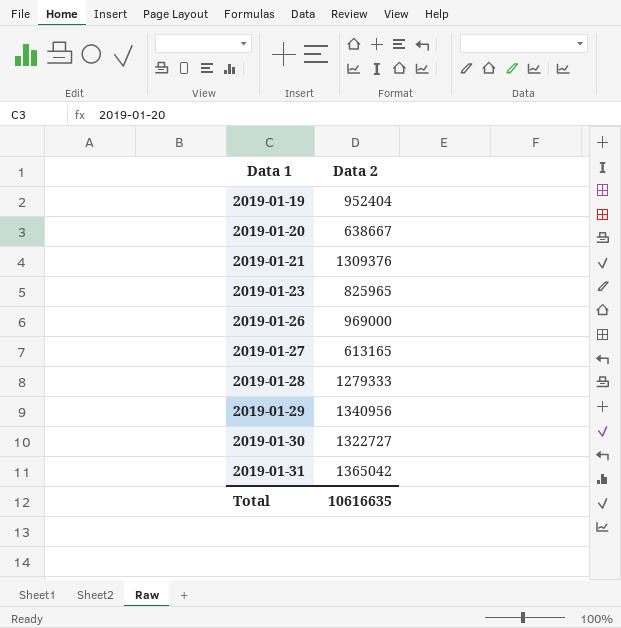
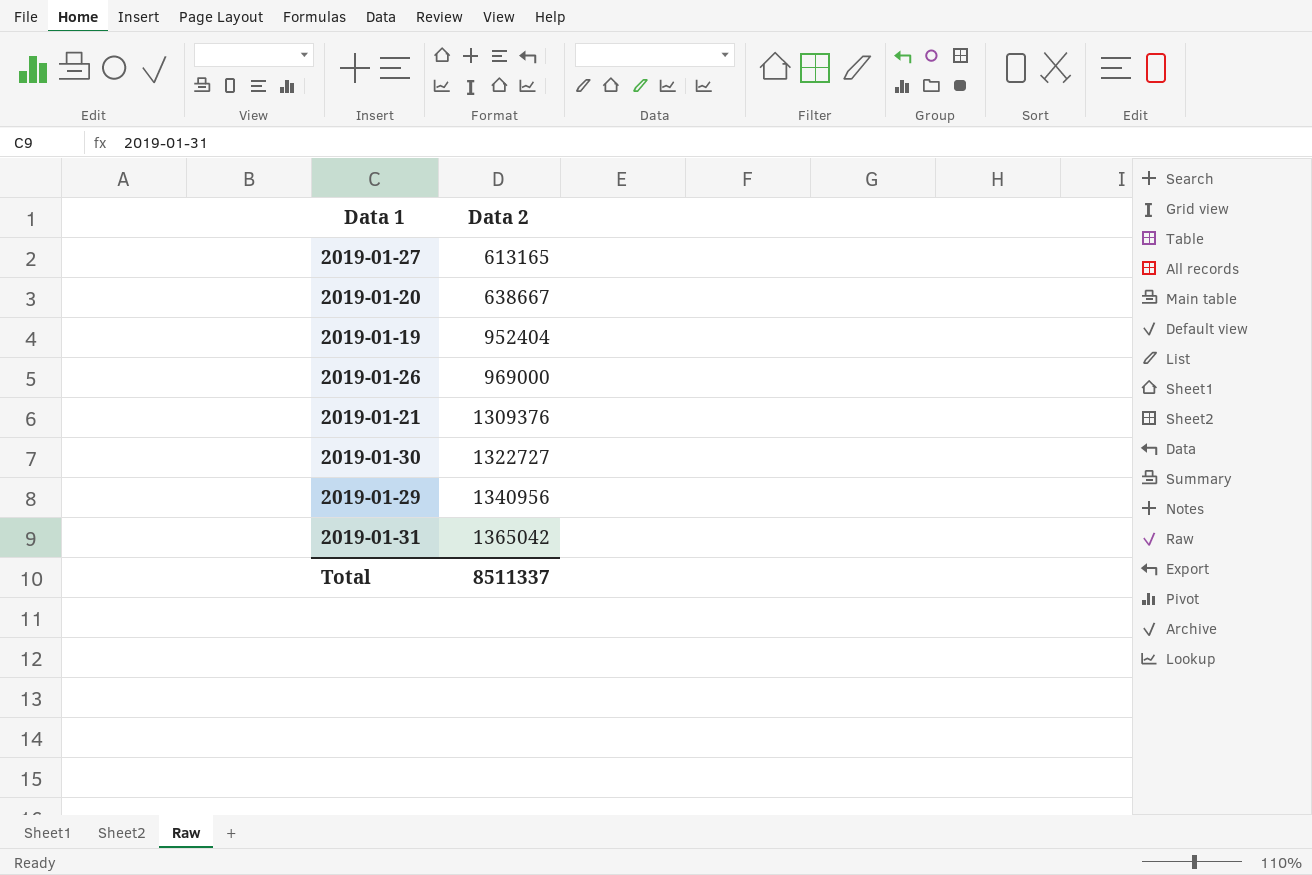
row order: Data 1 ascending -> Data 2 ascending
row 2019-01-23: 825965 -> none
row 2019-01-28: 1279333 -> none
Total | Data 2: 10616635 -> 8511337

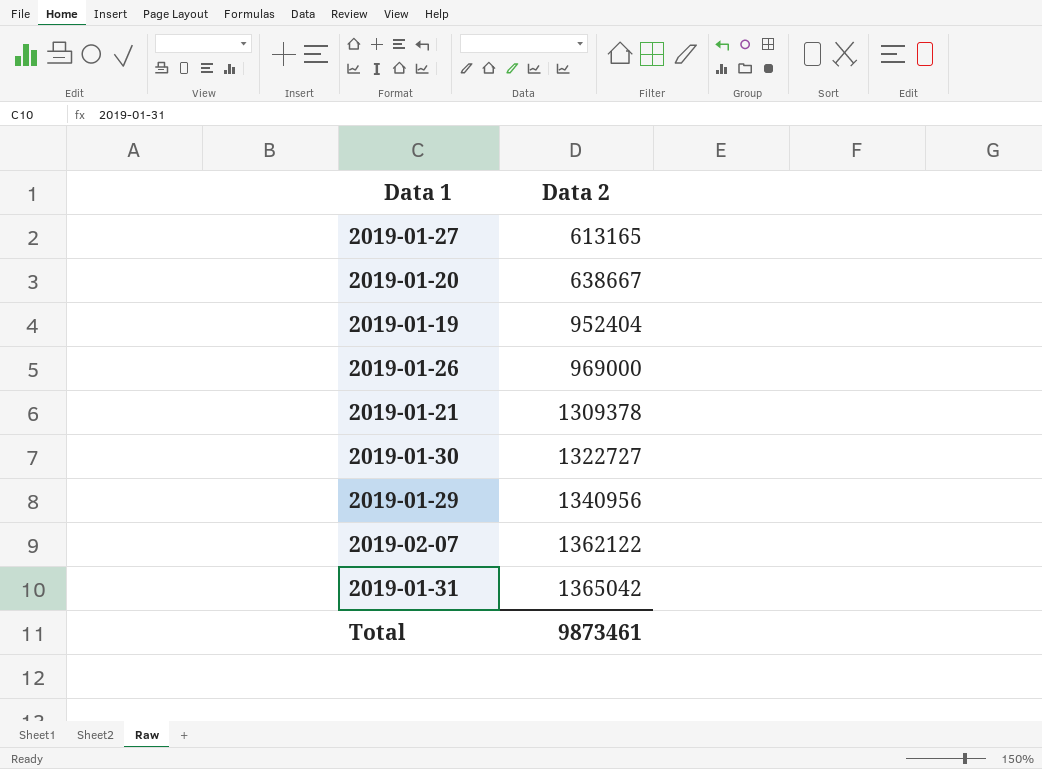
2019-01-21 | Data 2: 1309376 -> 1309378
row 2019-02-07: none -> 1362122
Total | Data 2: 8511337 -> 9873461

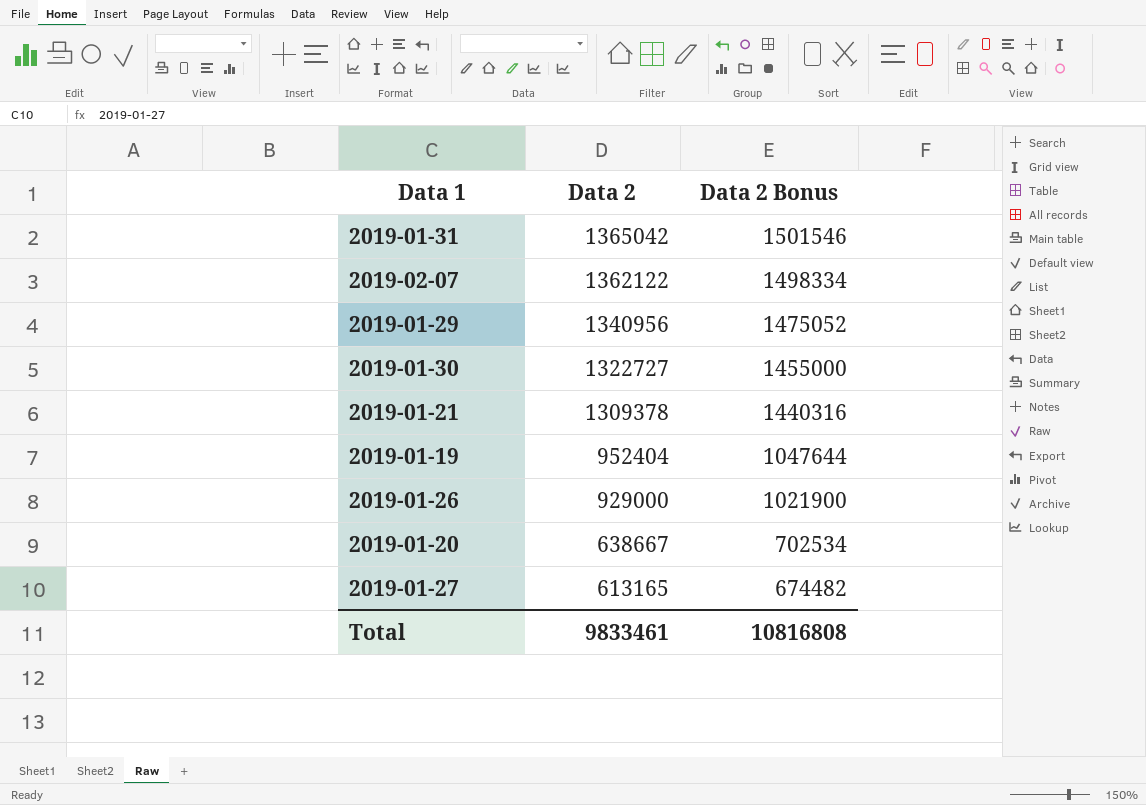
row order: Data 2 ascending -> Data 2 descending
column Data 2 Bonus | formula: none -> [Data 2] * 1.1
2019-01-26 | Data 2: 969000 -> 929000
Total | Data 2: 9873461 -> 9833461

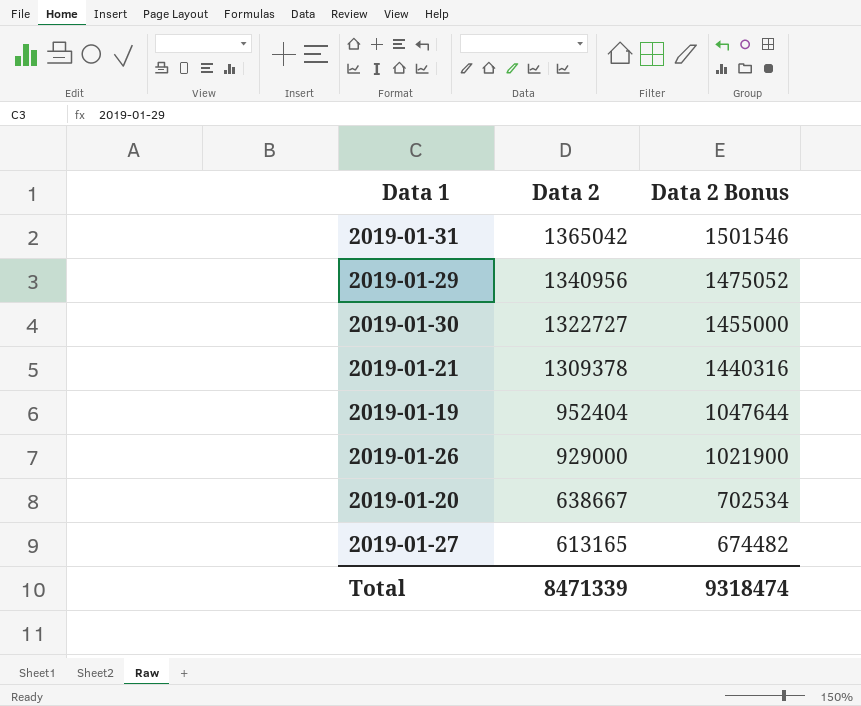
row 2019-02-07: 1362122 | 1498334 -> none
Total | Data 2: 9833461 -> 8471339
Total | Data 2 Bonus: 10816808 -> 9318474

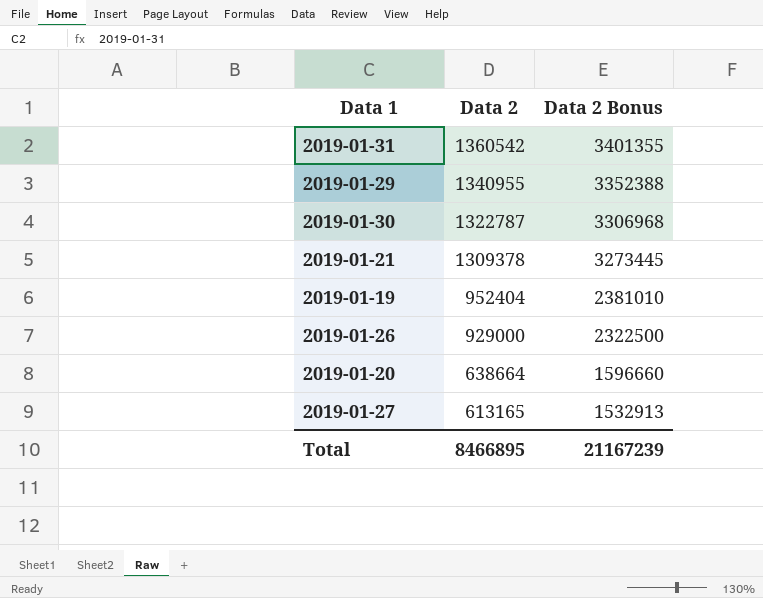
column Data 2 Bonus | formula: [Data 2] * 1.1 -> [Data 2] * 2.5
2019-01-31 | Data 2: 1365042 -> 1360542
2019-01-29 | Data 2: 1340956 -> 1340955
2019-01-30 | Data 2: 1322727 -> 1322787
2019-01-20 | Data 2: 638667 -> 638664
Total | Data 2: 8471339 -> 8466895
Total | Data 2 Bonus: 9318474 -> 21167239

